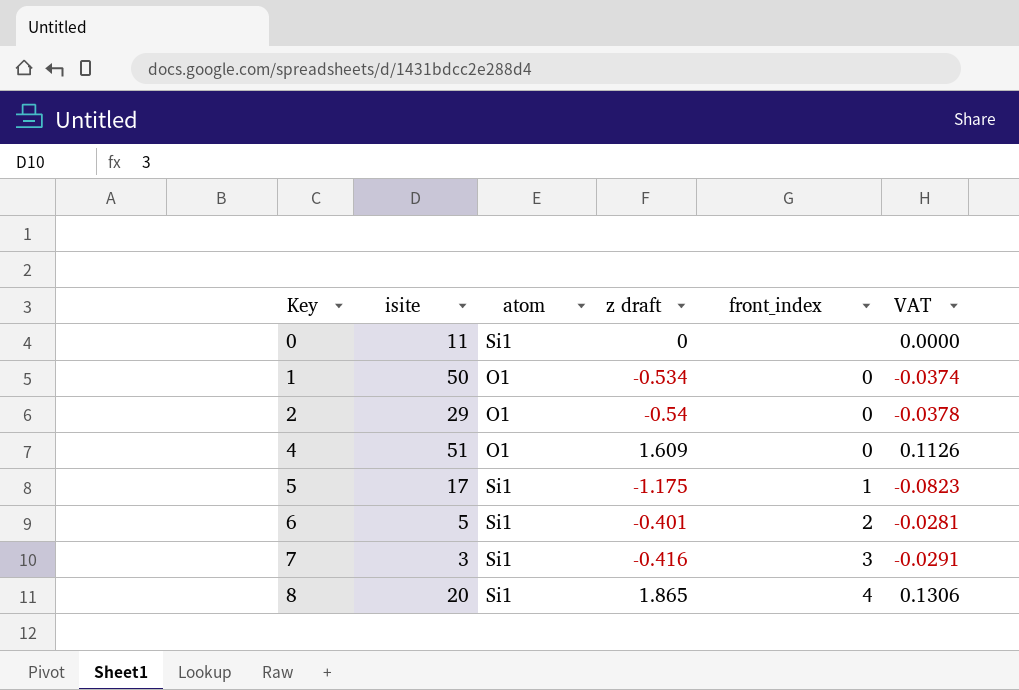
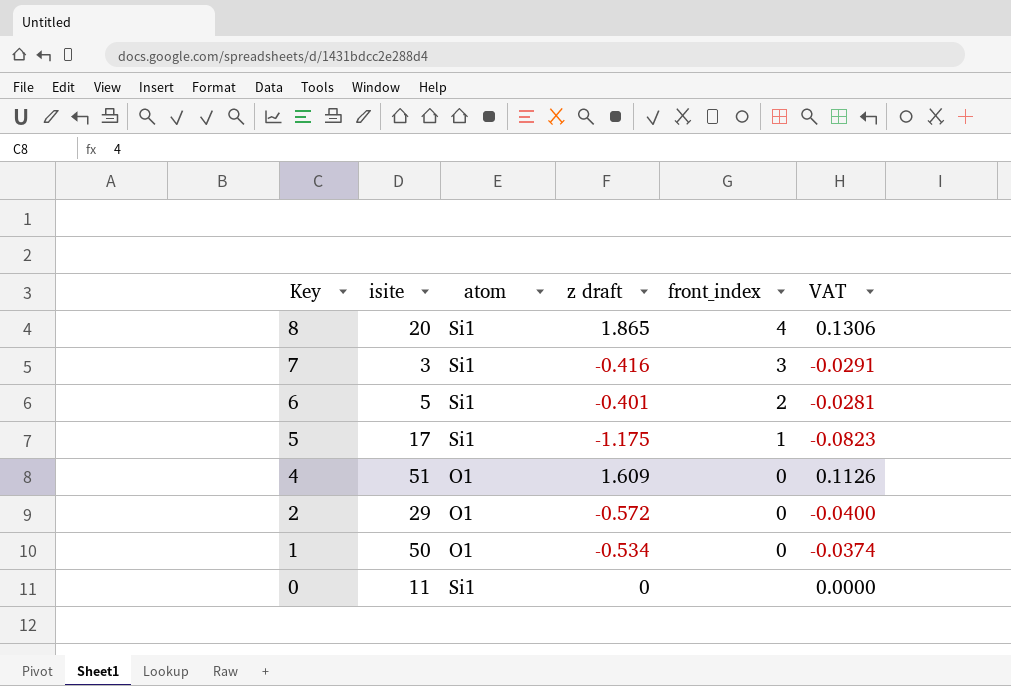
row order: Key ascending -> Key descending
2 | z draft: -0.54 -> -0.572
2 | VAT: -0.0378 -> -0.0400

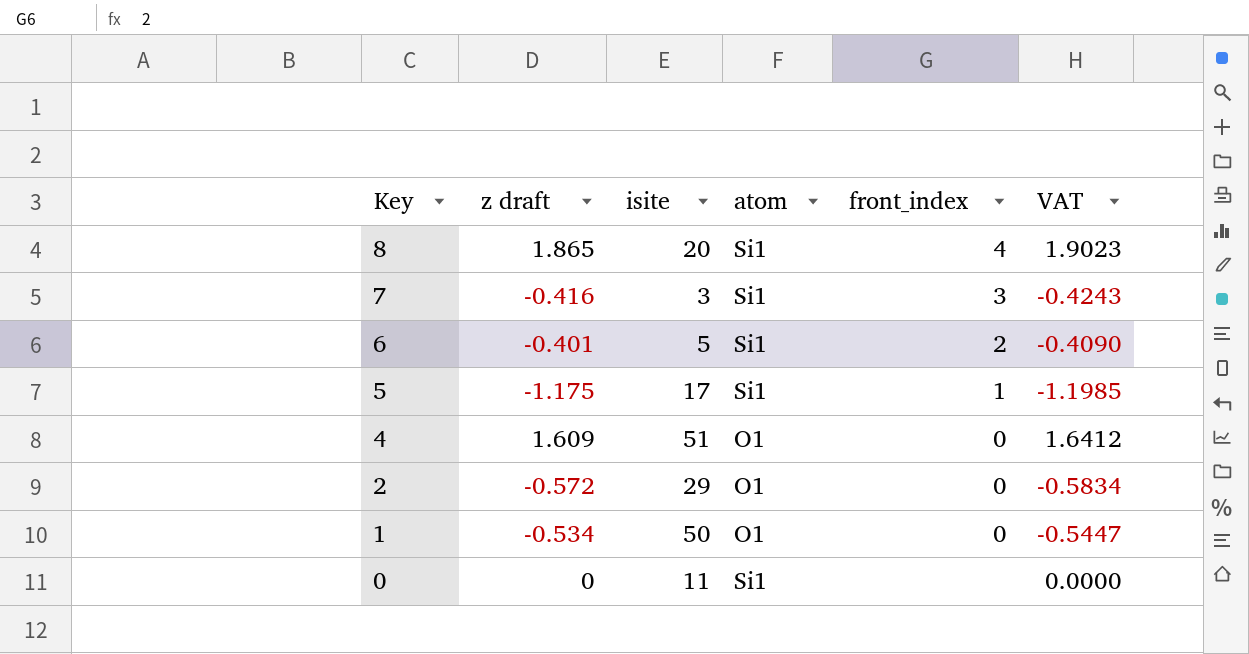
column z draft | position: 4 -> 2
column VAT | formula: [z draft] * 0.07 -> [z draft] * 1.02

